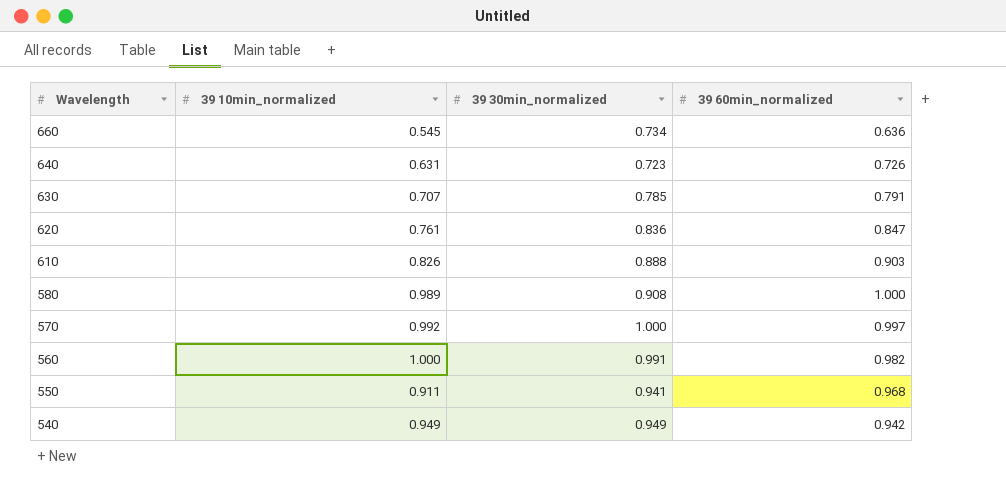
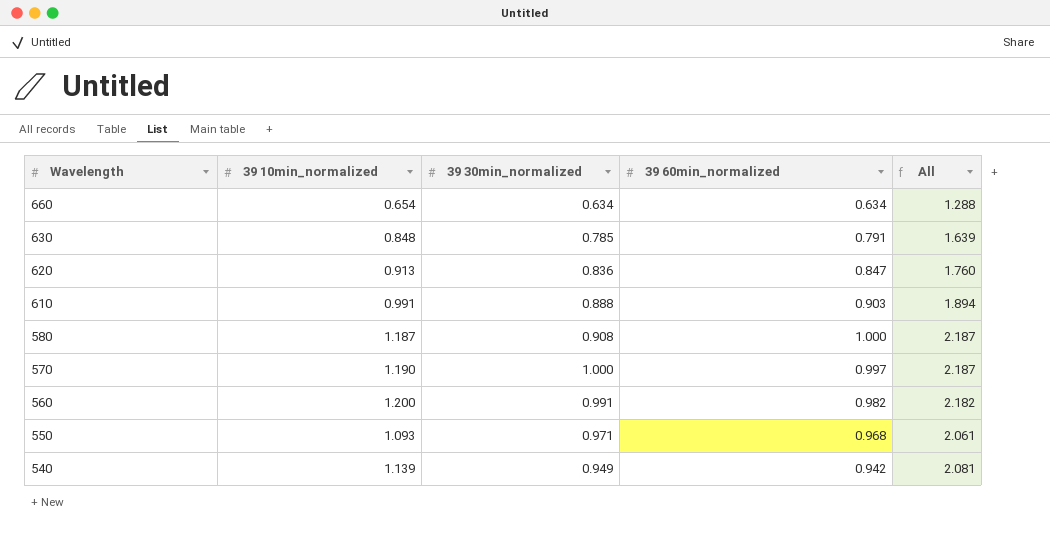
column All | formula: none -> [39 10min_normalized] + [39 60min_normalized]
row 640: 0.631 | 0.723 | 0.726 -> none
660 | 39 10min_normalized: 0.545 -> 0.654
660 | 39 30min_normalized: 0.734 -> 0.634
660 | 39 60min_normalized: 0.636 -> 0.634
630 | 39 10min_normalized: 0.707 -> 0.848
620 | 39 10min_normalized: 0.761 -> 0.913
610 | 39 10min_normalized: 0.826 -> 0.991
580 | 39 10min_normalized: 0.989 -> 1.187
570 | 39 10min_normalized: 0.992 -> 1.190
560 | 39 10min_normalized: 1.000 -> 1.200
550 | 39 10min_normalized: 0.911 -> 1.093
550 | 39 30min_normalized: 0.941 -> 0.971
540 | 39 10min_normalized: 0.949 -> 1.139

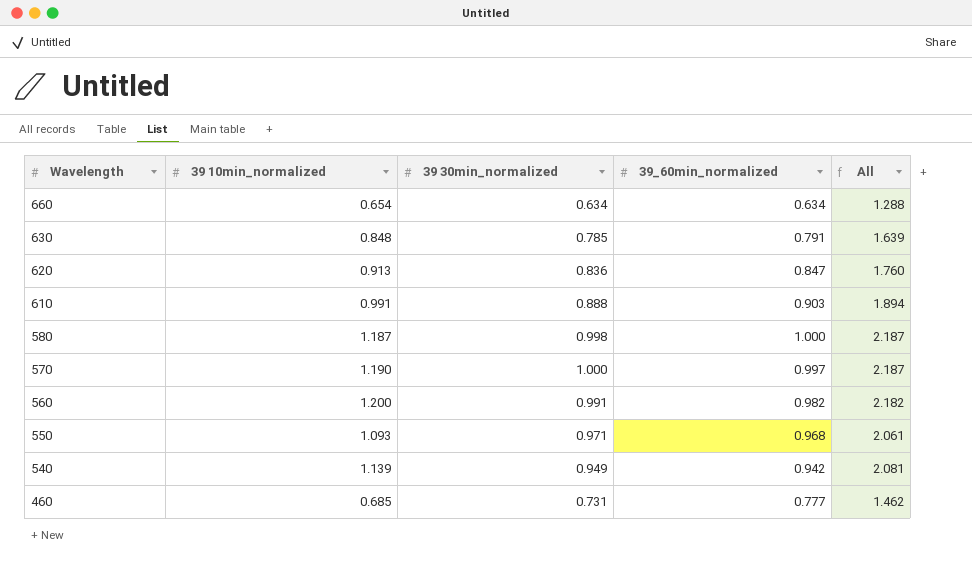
column name: 39 60min_normalized -> 39_60min_normalized
580 | 39 30min_normalized: 0.908 -> 0.998
row 460: none -> 0.685 | 0.731 | 0.777 | 1.462

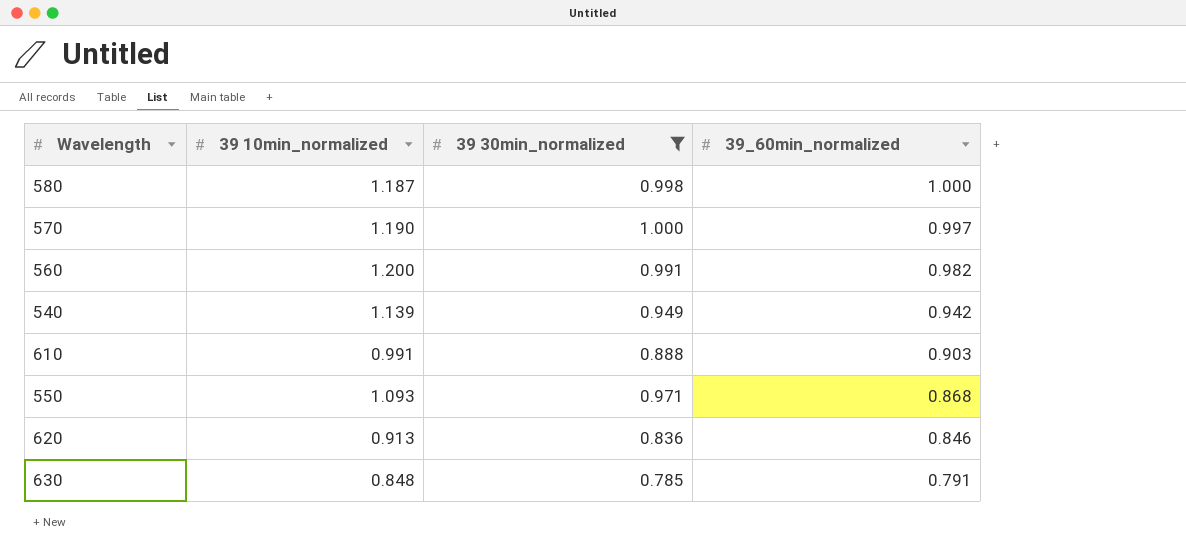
filter: none -> 39 30min_normalized >= 0.785
row order: Wavelength descending -> 39_60min_normalized descending
column All | formula: [39 10min_normalized] + [39_60min_normalized] -> none
550 | 39_60min_normalized: 0.968 -> 0.868
620 | 39_60min_normalized: 0.847 -> 0.846

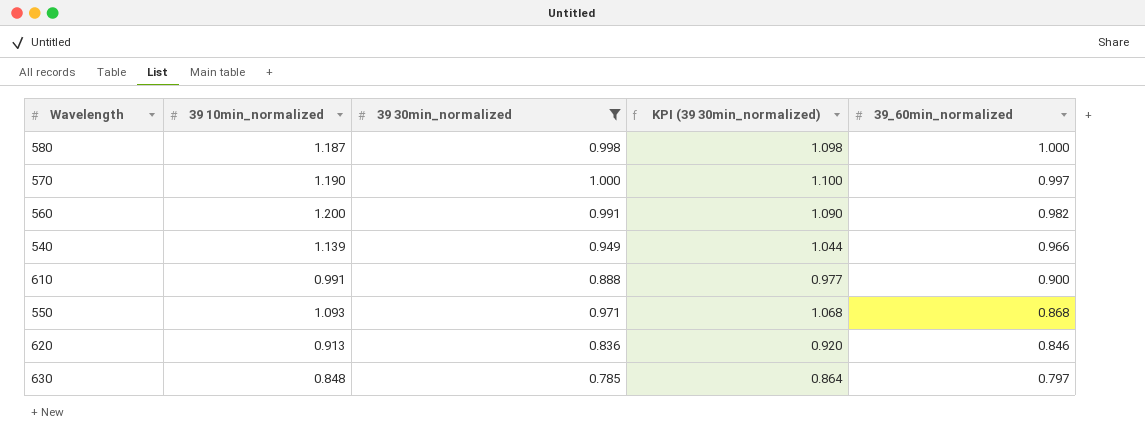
column KPI (39 30min_normalized) | formula: none -> [39 30min_normalized] * 1.1
540 | 39_60min_normalized: 0.942 -> 0.966
610 | 39_60min_normalized: 0.903 -> 0.900
630 | 39_60min_normalized: 0.791 -> 0.797

